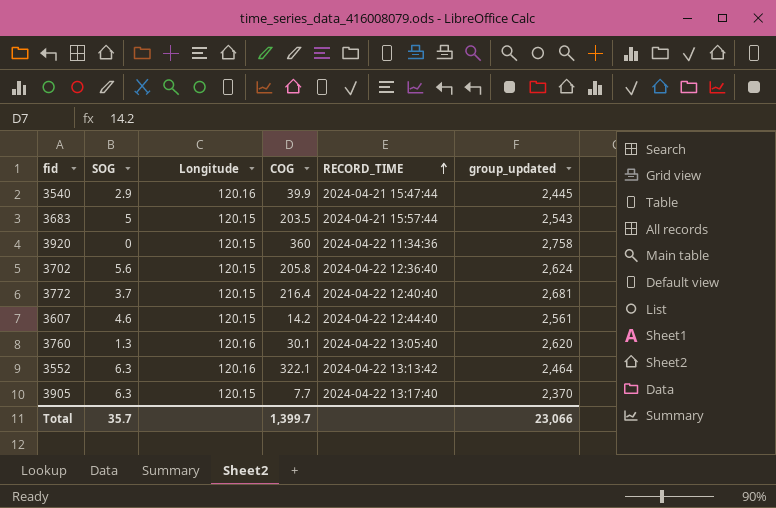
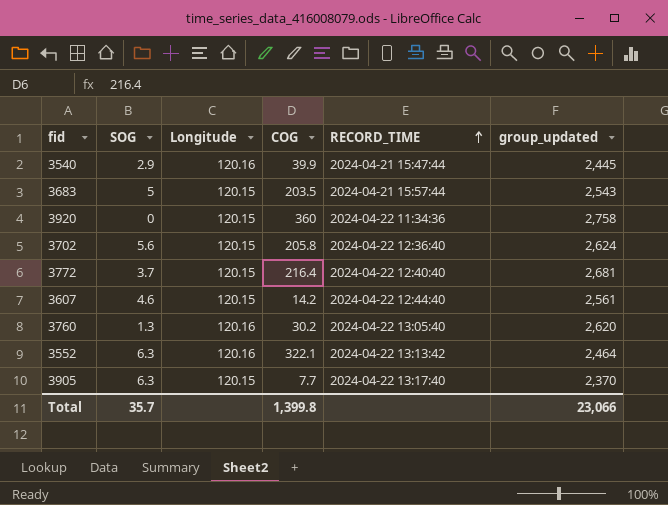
3760 | COG: 30.1 -> 30.2
Total | COG: 1,399.7 -> 1,399.8

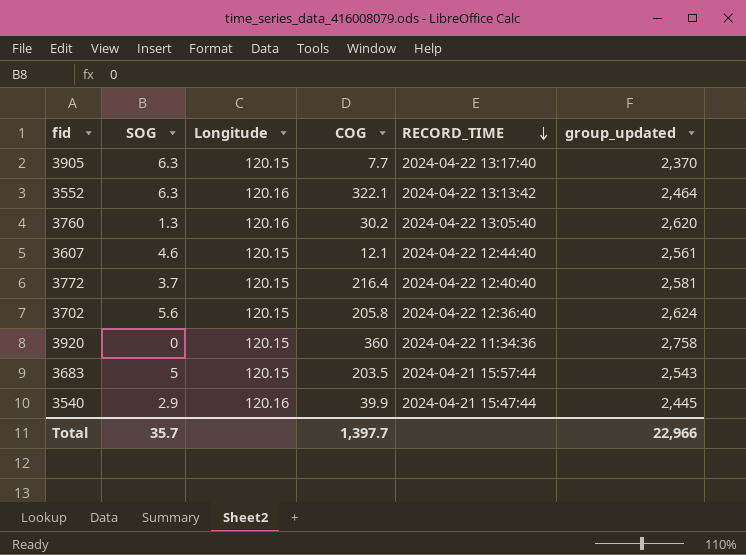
row order: RECORD_TIME ascending -> RECORD_TIME descending
3607 | COG: 14.2 -> 12.1
3772 | group_updated: 2,681 -> 2,581
Total | COG: 1,399.8 -> 1,397.7
Total | group_updated: 23,066 -> 22,966

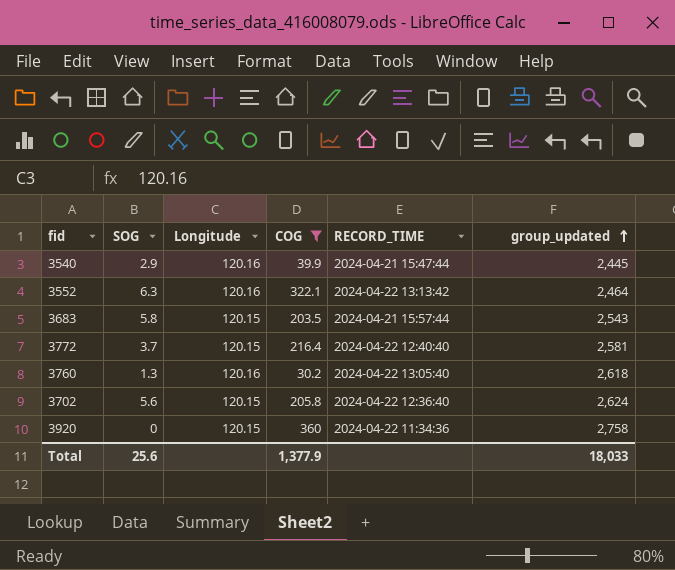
filter: none -> COG >= 30.2
row order: RECORD_TIME descending -> group_updated ascending
3683 | SOG: 5 -> 5.8
3760 | group_updated: 2,620 -> 2,618
Total | SOG: 35.7 -> 25.6
Total | COG: 1,397.7 -> 1,377.9
Total | group_updated: 22,966 -> 18,033

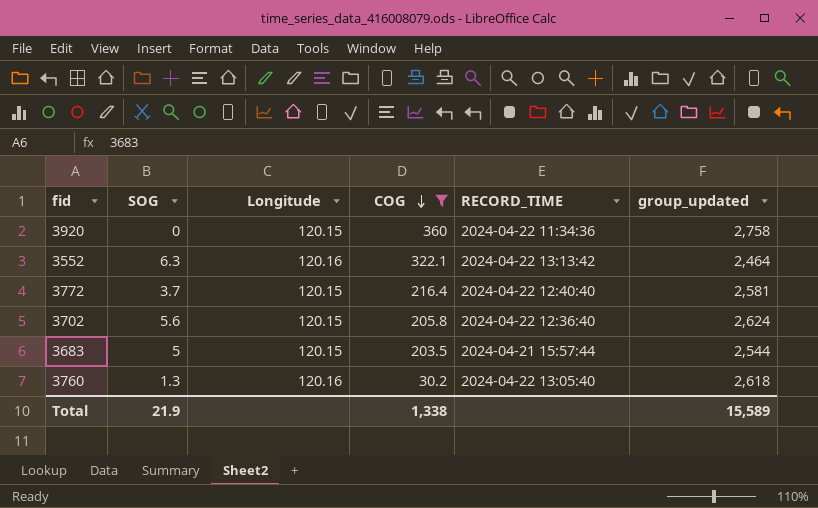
row order: group_updated ascending -> COG descending
row 3540: 2.9 | 120.16 | 39.9 | 2024-04-21 15:47:44 | 2,445 -> none
3683 | SOG: 5.8 -> 5
3683 | group_updated: 2,543 -> 2,544
Total | SOG: 25.6 -> 21.9
Total | COG: 1,377.9 -> 1,338
Total | group_updated: 18,033 -> 15,589

